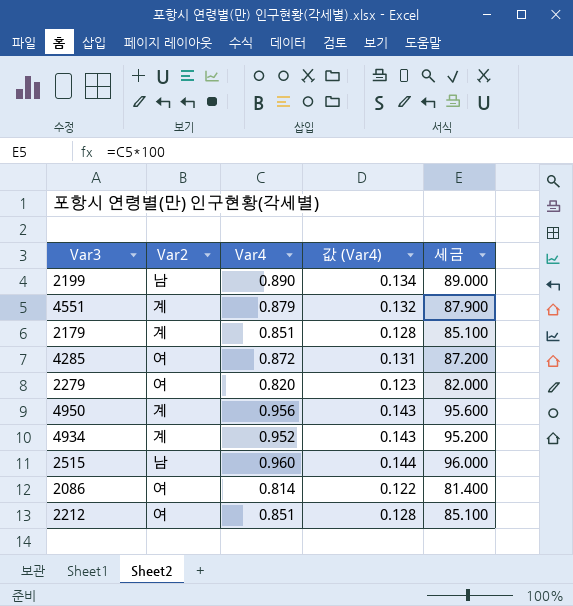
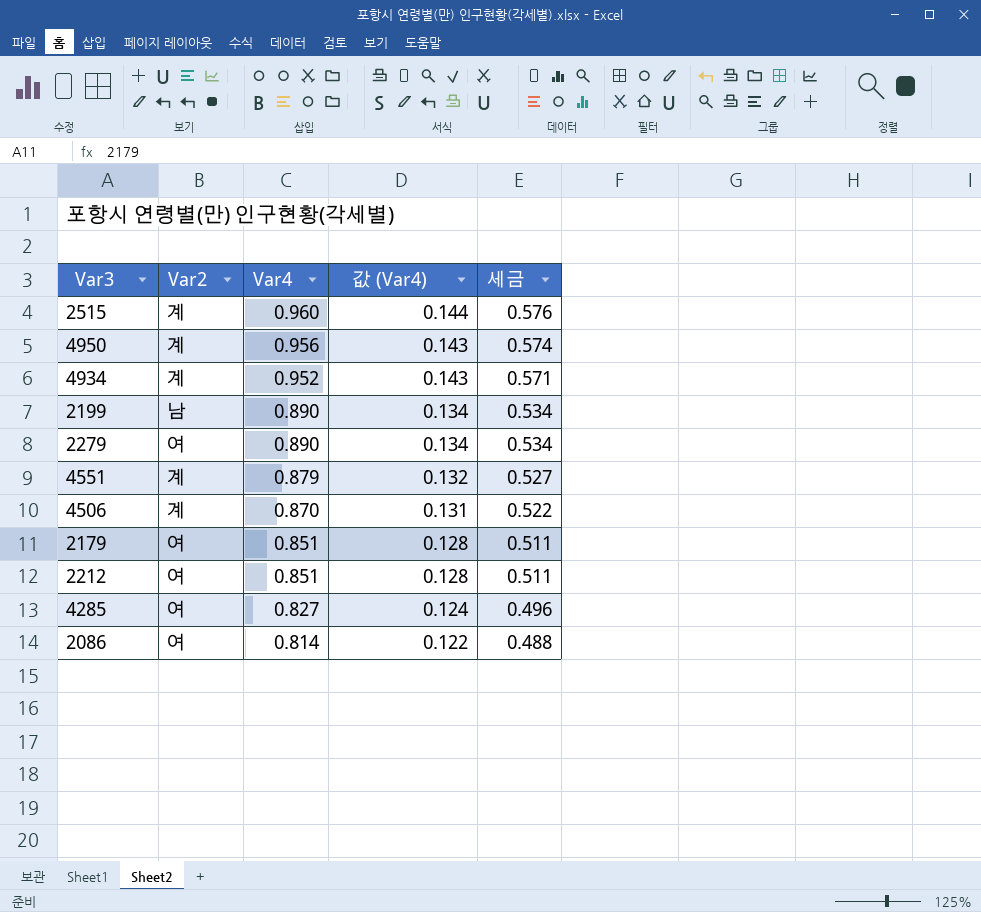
row order: none -> Var4 descending
column 세금 | formula: [Var4] * 100 -> [Var4] * 0.6
2515 | Var2: 남 -> 계
2279 | Var4: 0.820 -> 0.890
2279 | 값 (Var4): 0.123 -> 0.134
row 4506: none -> 계 | 0.870 | 0.131 | 0.522
2179 | Var2: 계 -> 여
4285 | Var4: 0.872 -> 0.827
4285 | 값 (Var4): 0.131 -> 0.124

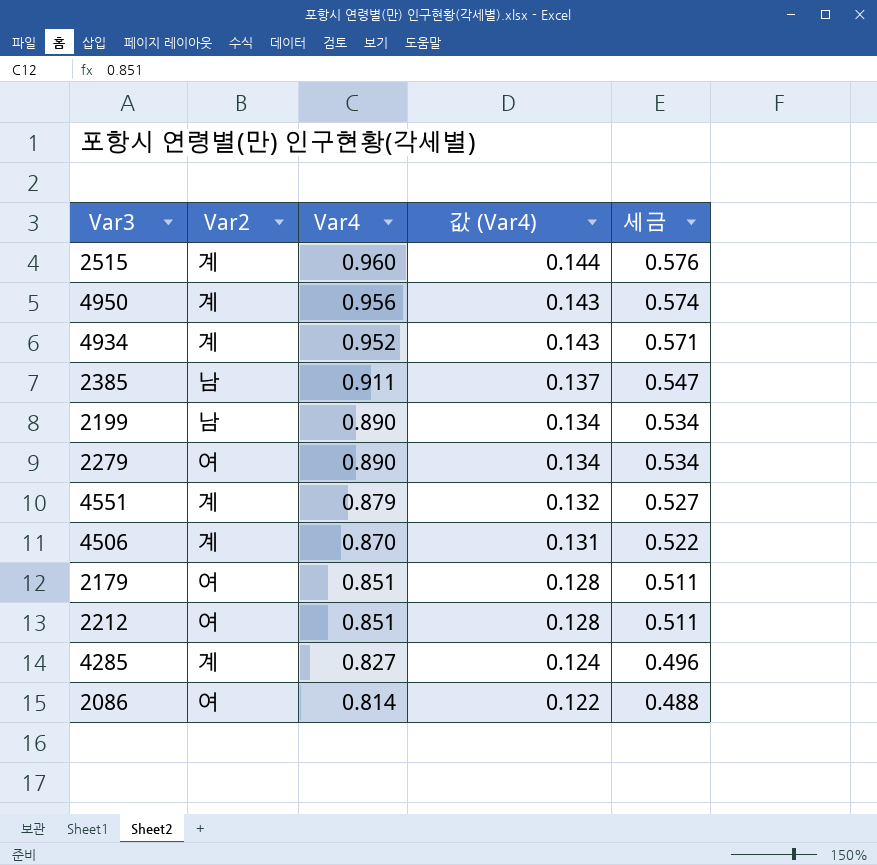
row 2385: none -> 남 | 0.911 | 0.137 | 0.547
4285 | Var2: 여 -> 계

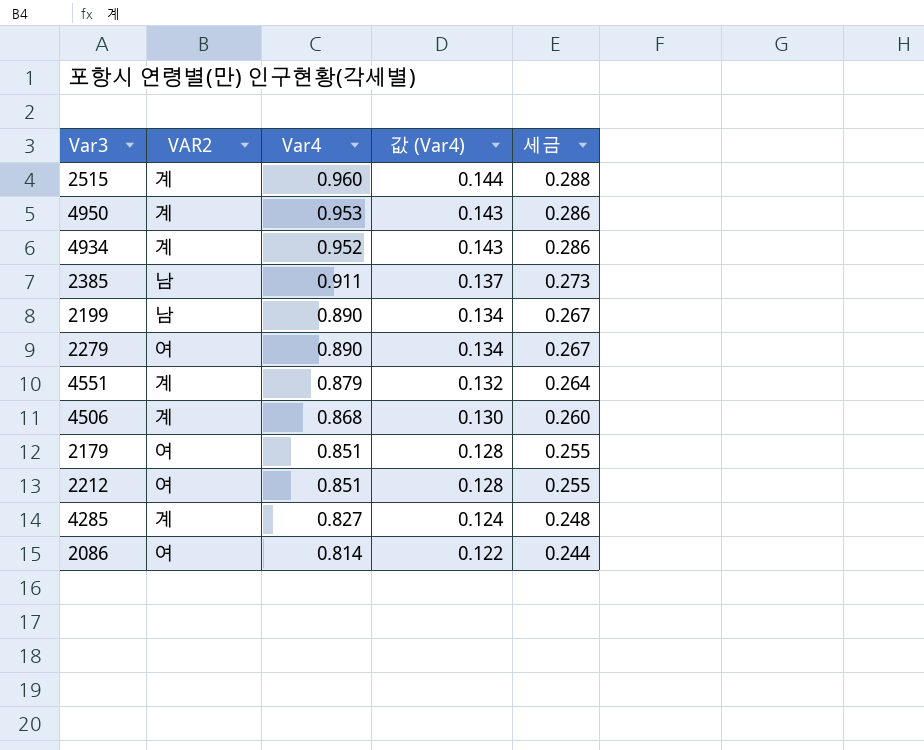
column name: Var2 -> VAR2
column 세금 | formula: [Var4] * 0.6 -> [Var4] * 0.3
4950 | Var4: 0.956 -> 0.953
4506 | Var4: 0.870 -> 0.868
4506 | 값 (Var4): 0.131 -> 0.130

